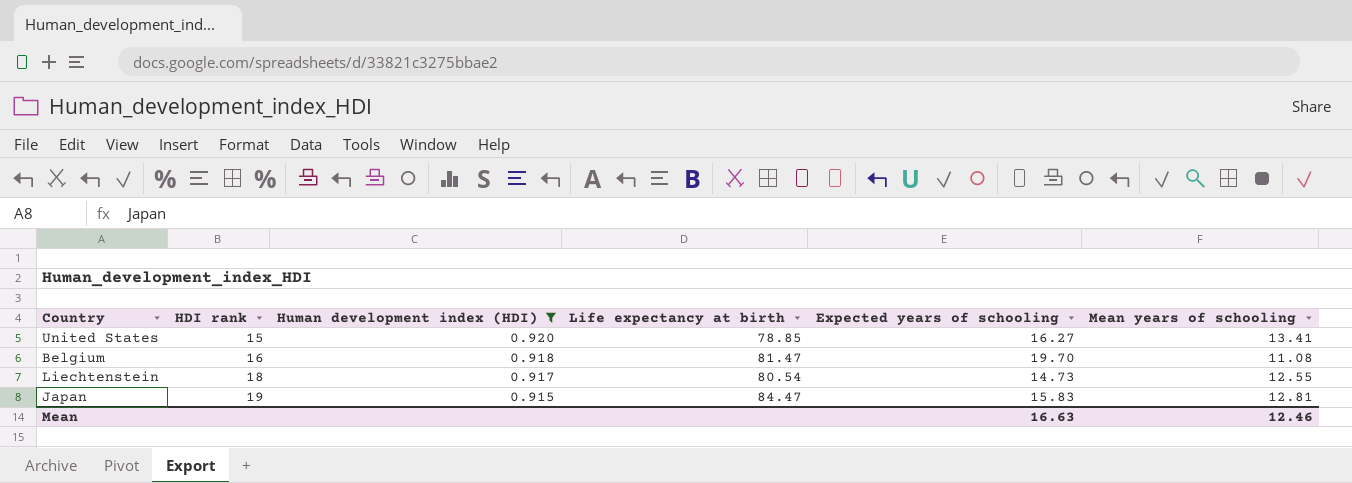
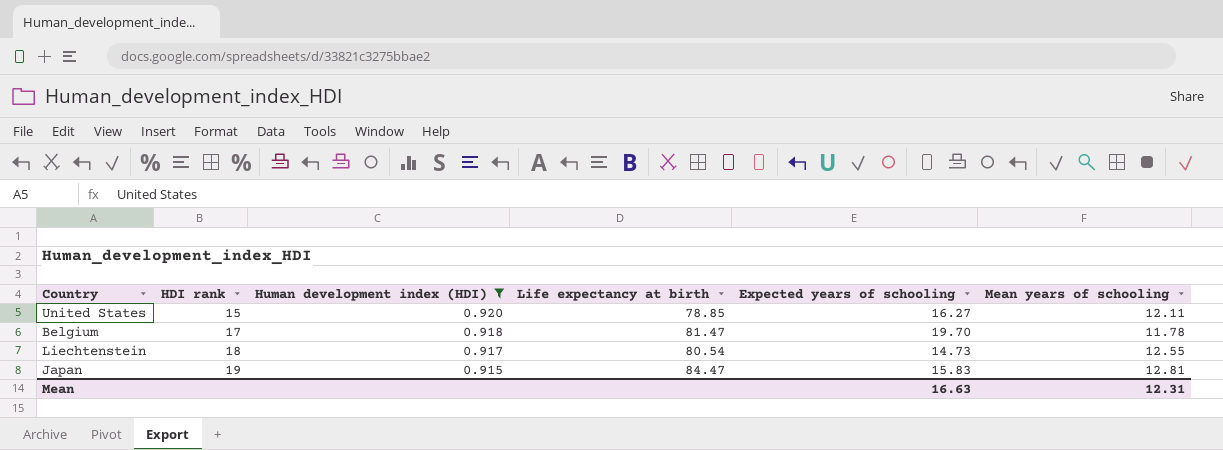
United States | Mean years of schooling: 13.41 -> 12.11
Belgium | HDI rank: 16 -> 17
Belgium | Mean years of schooling: 11.08 -> 11.78
Mean | Mean years of schooling: 12.46 -> 12.31

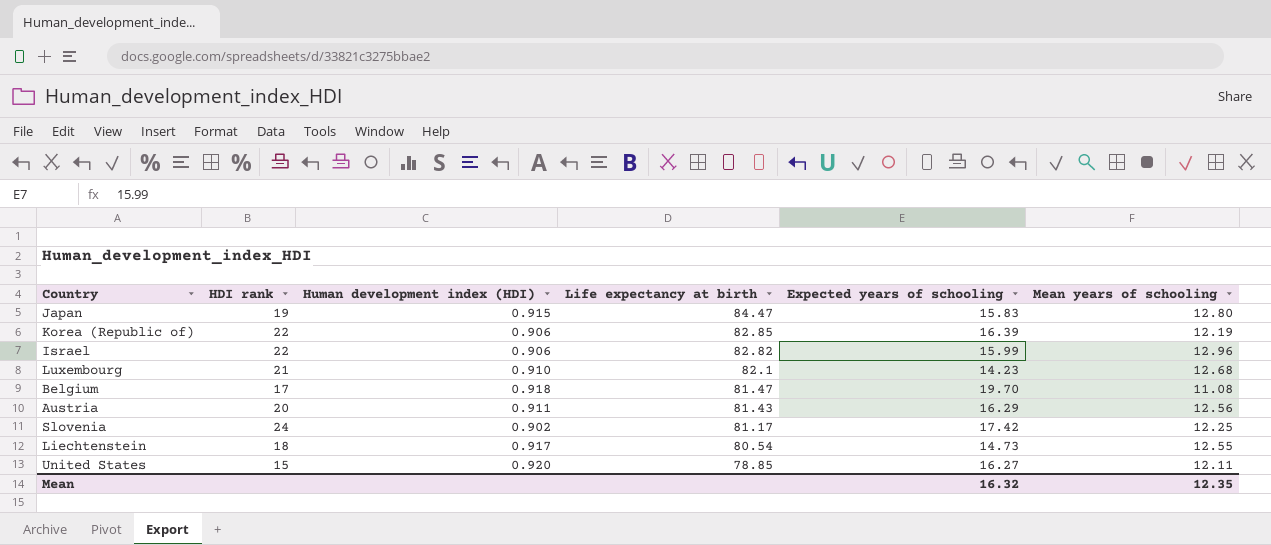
filter: Human development index (HDI) >= 0.915 -> none
row order: HDI rank ascending -> Life expectancy at birth descending
Japan | Mean years of schooling: 12.81 -> 12.80
Belgium | Mean years of schooling: 11.78 -> 11.08
Mean | Expected years of schooling: 16.63 -> 16.32
Mean | Mean years of schooling: 12.31 -> 12.35

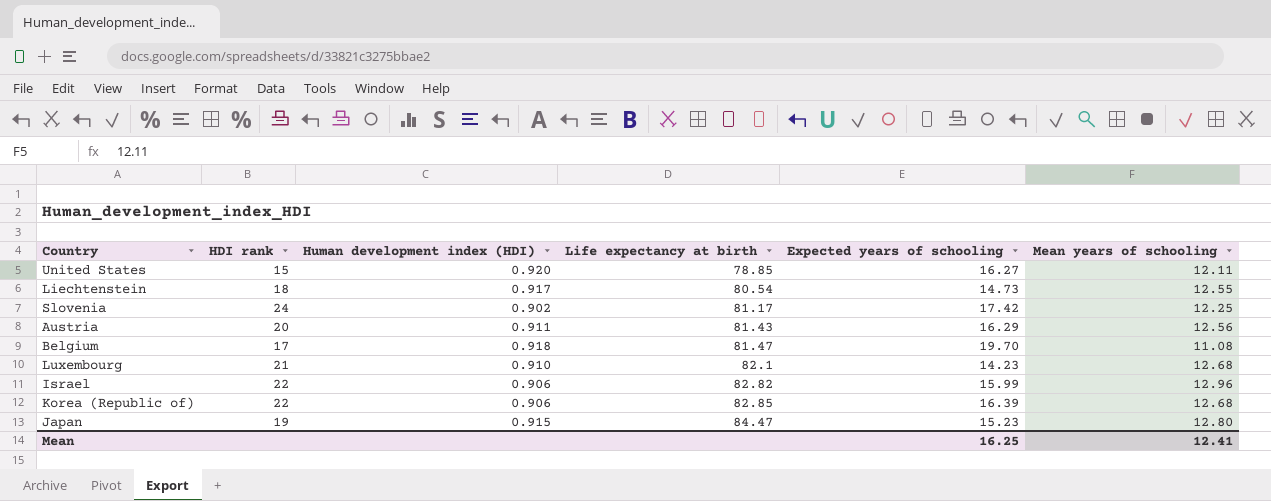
row order: Life expectancy at birth descending -> Life expectancy at birth ascending
Korea (Republic of) | Mean years of schooling: 12.19 -> 12.68
Japan | Expected years of schooling: 15.83 -> 15.23
Mean | Expected years of schooling: 16.32 -> 16.25
Mean | Mean years of schooling: 12.35 -> 12.41

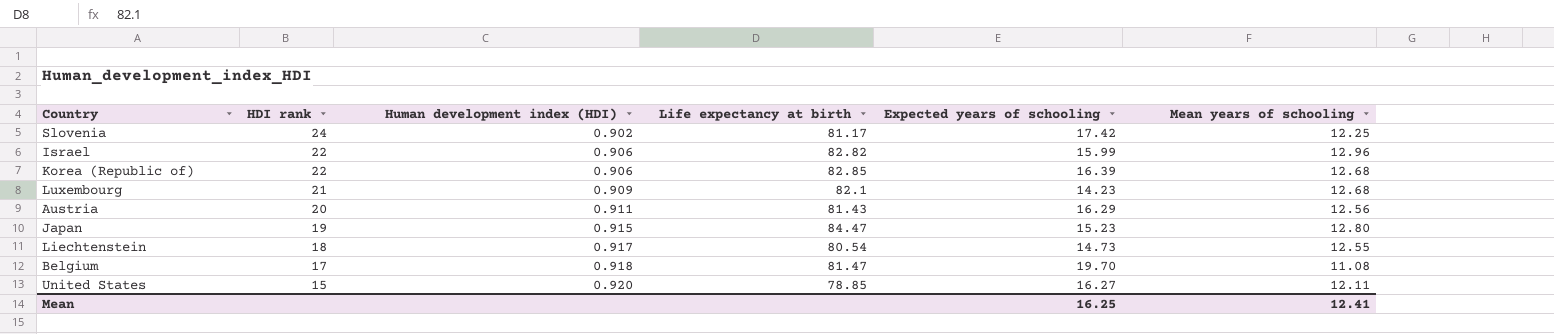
row order: Life expectancy at birth ascending -> HDI rank descending
Luxembourg | Human development index (HDI): 0.910 -> 0.909

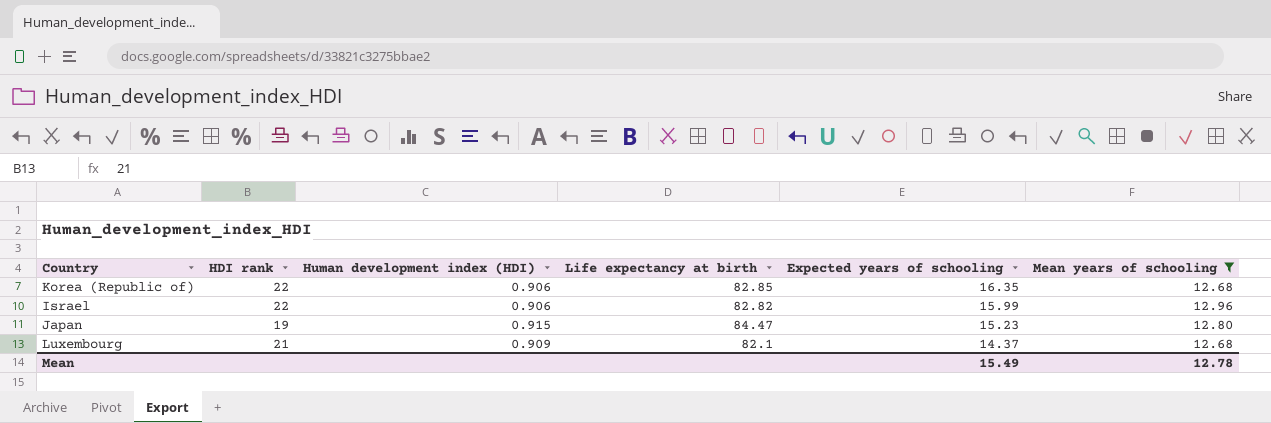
filter: none -> Mean years of schooling >= 12.68
row order: HDI rank descending -> Expected years of schooling descending
Korea (Republic of) | Expected years of schooling: 16.39 -> 16.35
Luxembourg | Expected years of schooling: 14.23 -> 14.37
Mean | Expected years of schooling: 16.25 -> 15.49
Mean | Mean years of schooling: 12.41 -> 12.78

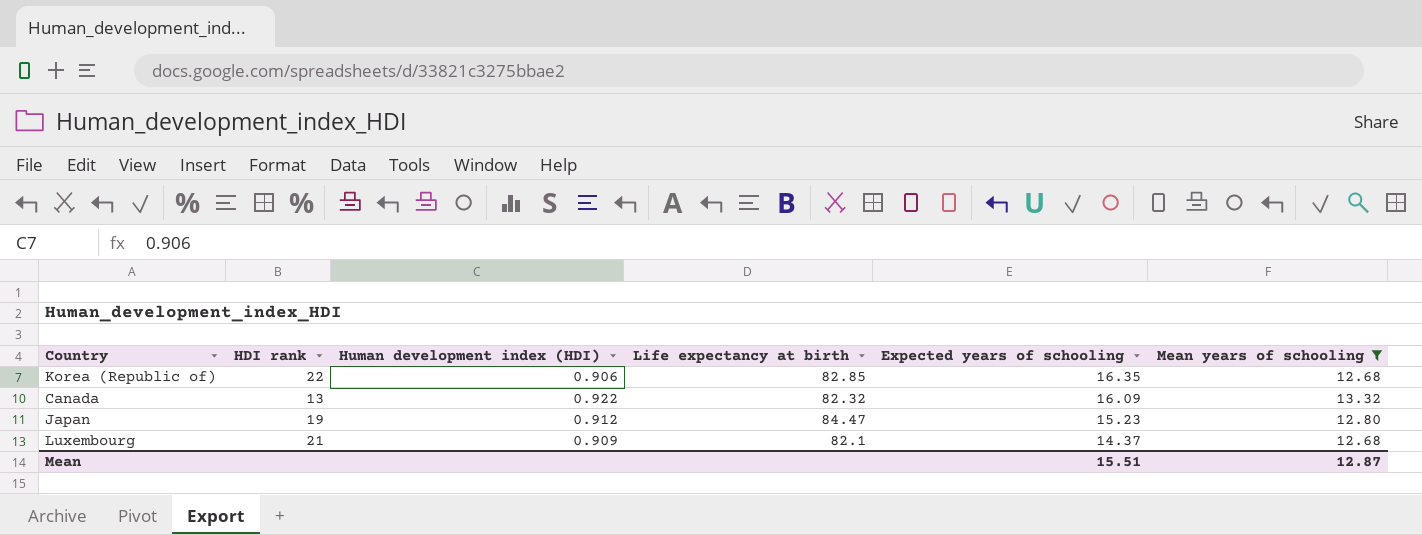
row Israel: 22 | 0.906 | 82.82 | 15.99 | 12.96 -> none
row Canada: none -> 13 | 0.922 | 82.32 | 16.09 | 13.32
Japan | Human development index (HDI): 0.915 -> 0.912
Mean | Expected years of schooling: 15.49 -> 15.51
Mean | Mean years of schooling: 12.78 -> 12.87

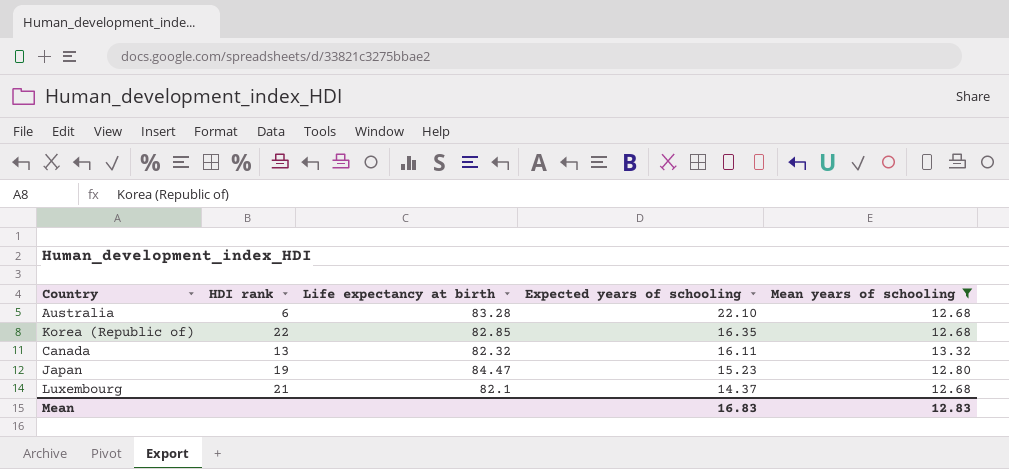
column Human development index (HDI) | position: 3 -> none
row Australia: none -> 6 | 83.28 | 22.10 | 12.68
Canada | Expected years of schooling: 16.09 -> 16.11
Mean | Expected years of schooling: 15.51 -> 16.83
Mean | Mean years of schooling: 12.87 -> 12.83

